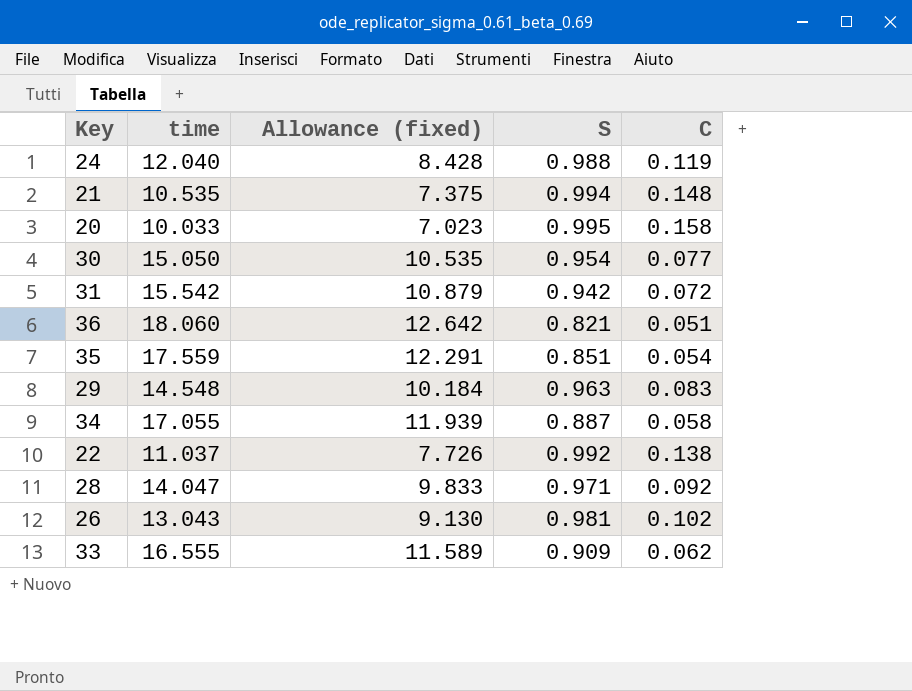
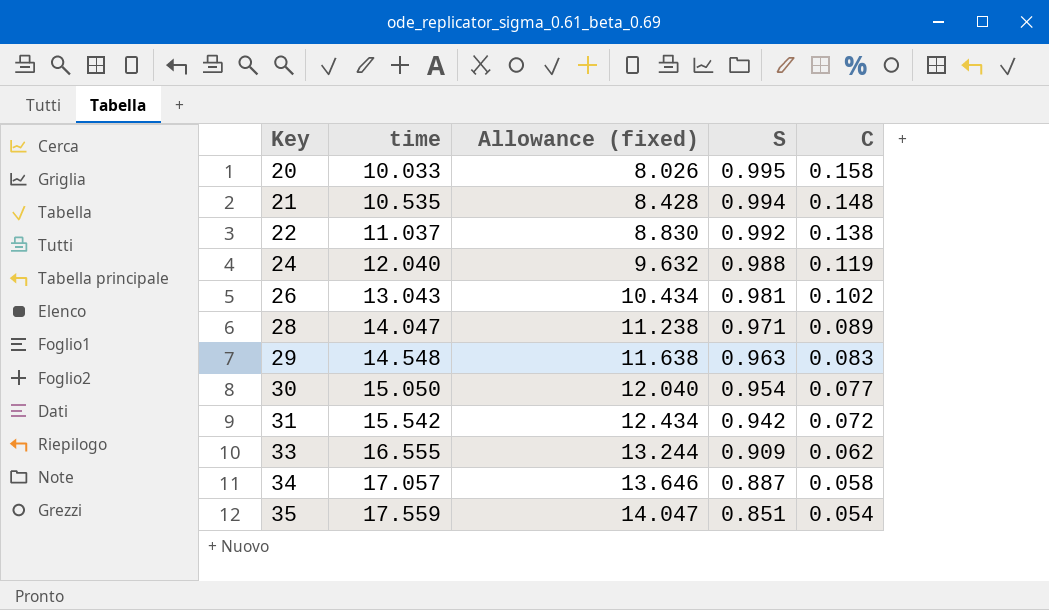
row order: none -> Key ascending
column Allowance (fixed) | formula: [time] * 0.7 -> [time] * 0.8
row 36: 18.060 | 12.642 | 0.821 | 0.051 -> none
28 | C: 0.092 -> 0.089
34 | time: 17.055 -> 17.057

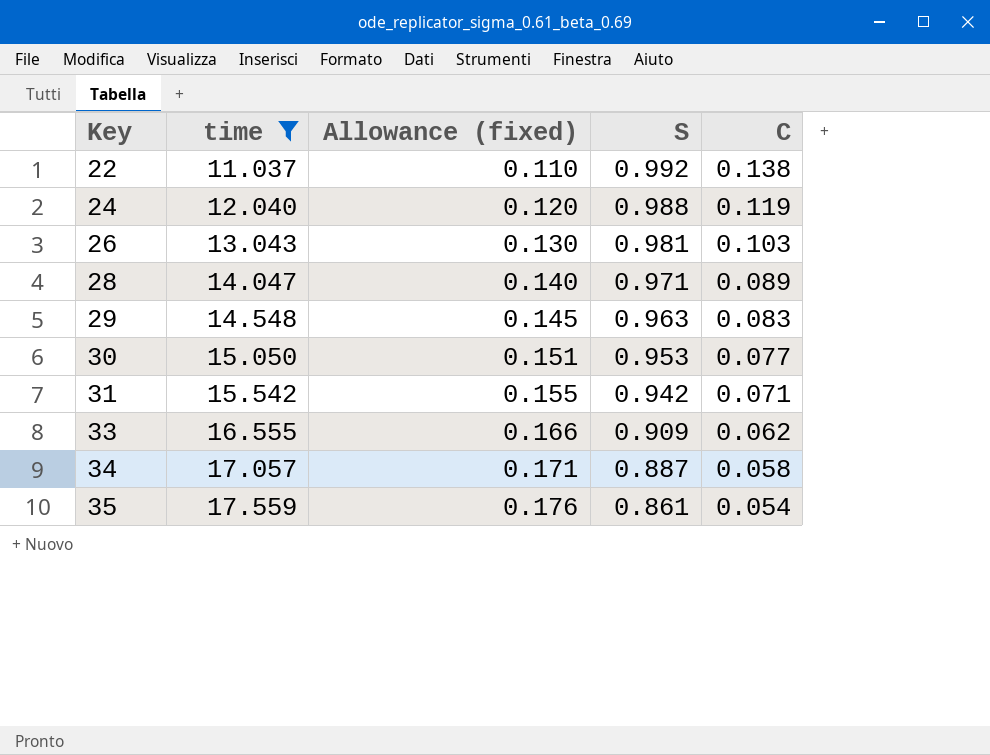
filter: none -> time >= 11.037
column Allowance (fixed) | formula: [time] * 0.8 -> [time] * 0.01
26 | C: 0.102 -> 0.103
30 | S: 0.954 -> 0.953
31 | C: 0.072 -> 0.071
35 | S: 0.851 -> 0.861

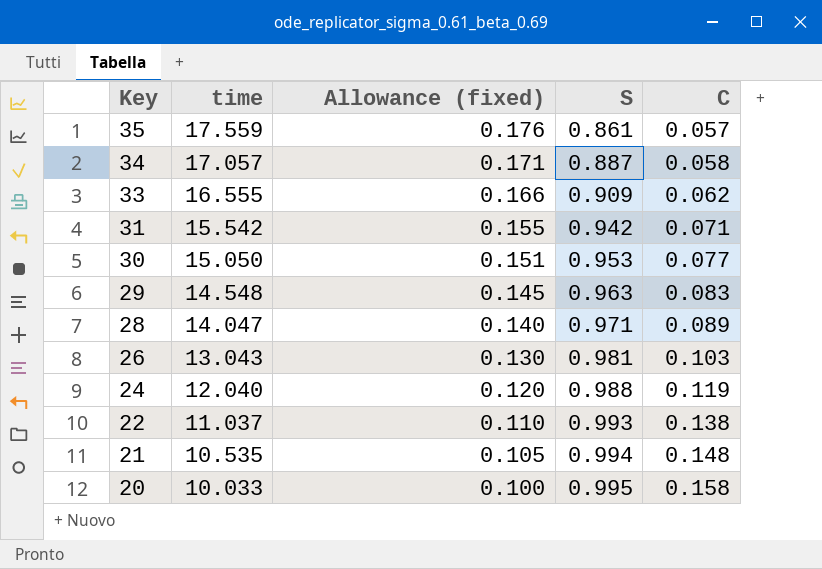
filter: time >= 11.037 -> none
row order: Key ascending -> Key descending
35 | C: 0.054 -> 0.057
22 | S: 0.992 -> 0.993

